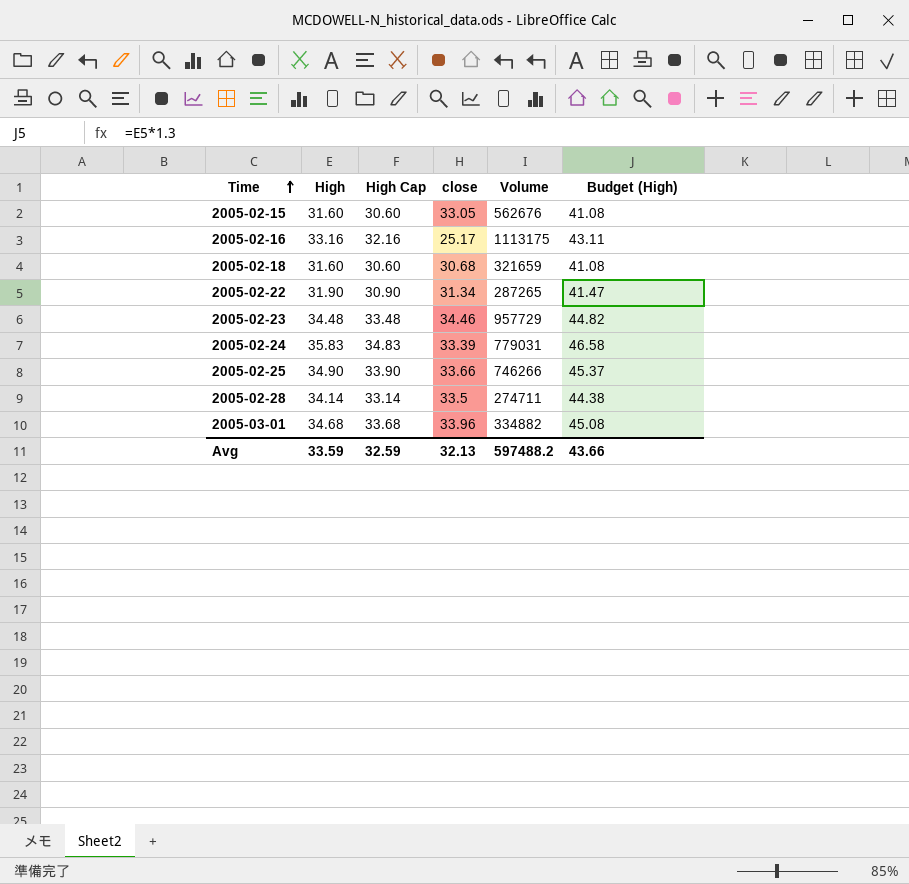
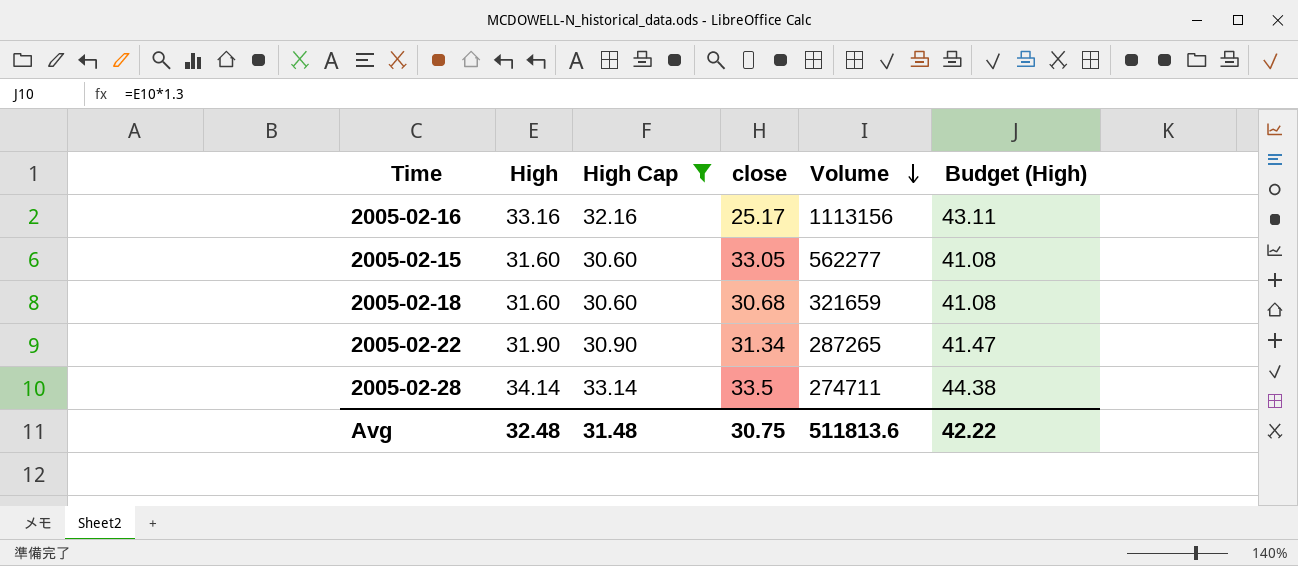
filter: none -> High Cap <= 33.14
row order: Time ascending -> Volume descending
2005-02-16 | Volume: 1113175 -> 1113156
2005-02-15 | Volume: 562676 -> 562277
Avg | High: 33.59 -> 32.48
Avg | High Cap: 32.59 -> 31.48
Avg | close: 32.13 -> 30.75
Avg | Volume: 597488.2 -> 511813.6
Avg | Budget (High): 43.66 -> 42.22

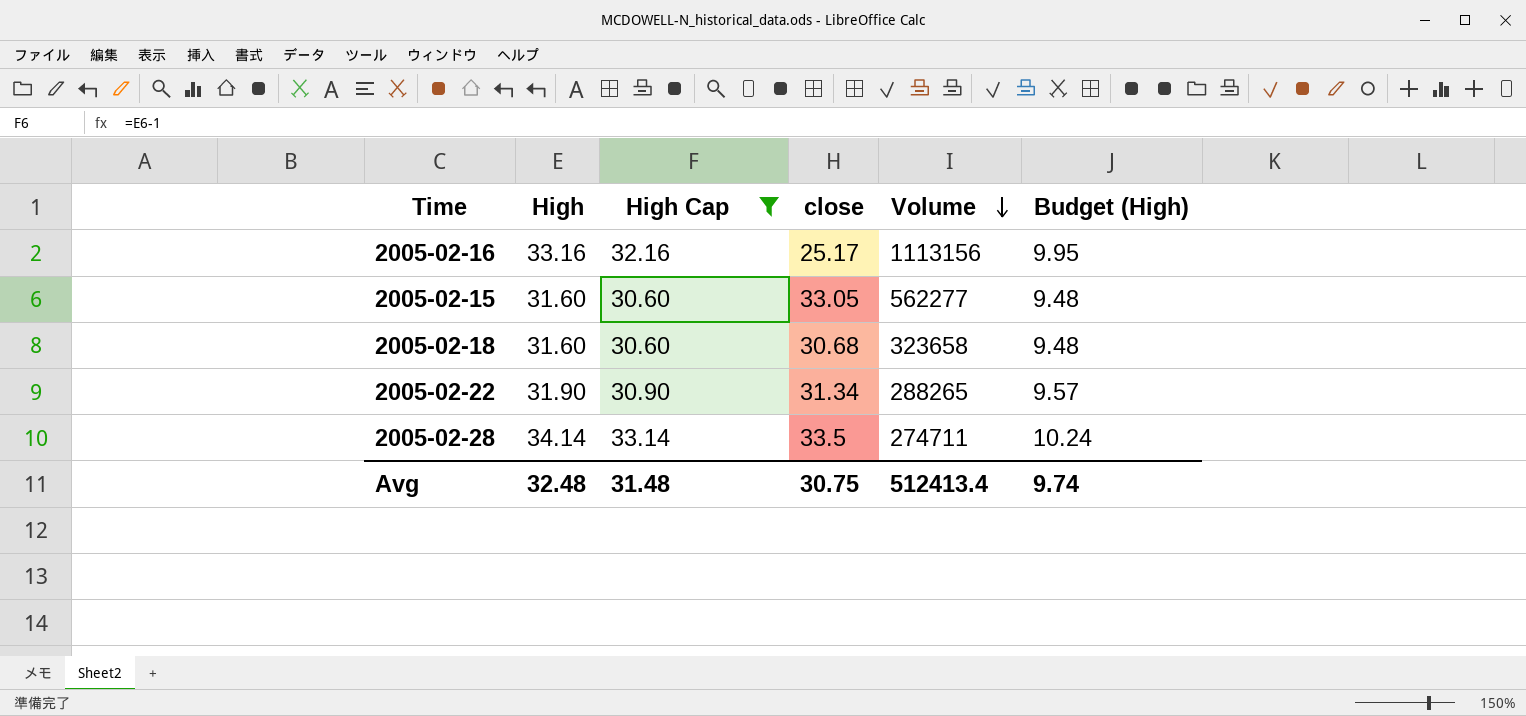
column Budget (High) | formula: [High] * 1.3 -> [High] * 0.3
2005-02-18 | Volume: 321659 -> 323658
2005-02-22 | Volume: 287265 -> 288265
Avg | Volume: 511813.6 -> 512413.4
Avg | Budget (High): 42.22 -> 9.74

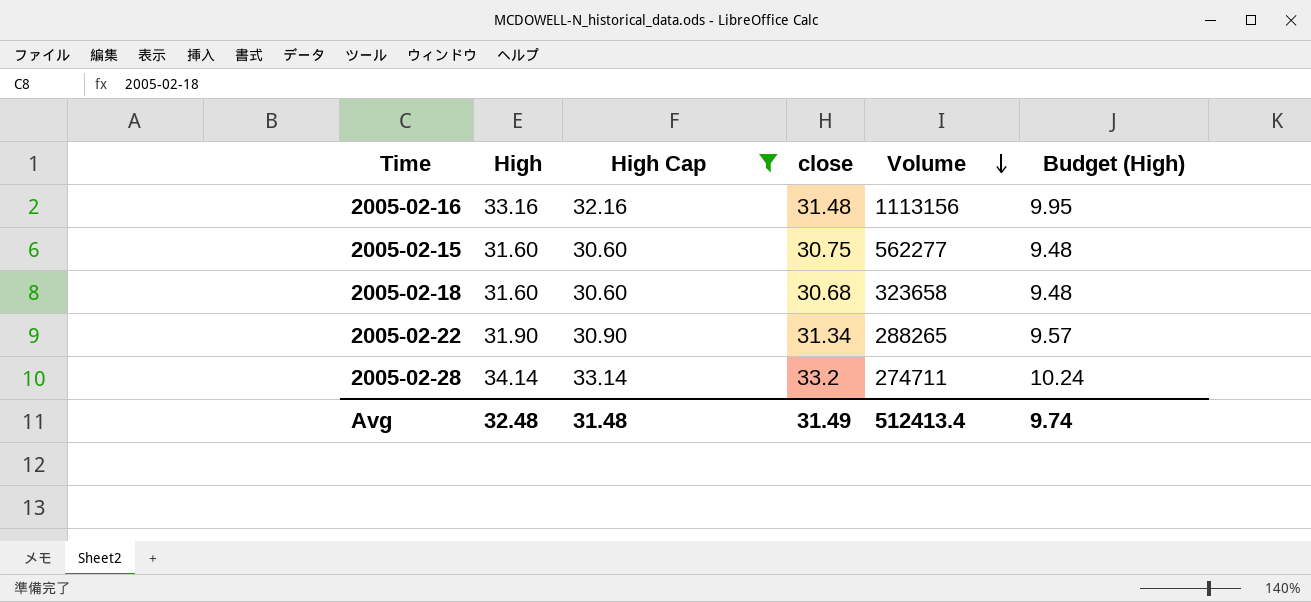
2005-02-16 | close: 25.17 -> 31.48
2005-02-15 | close: 33.05 -> 30.75
2005-02-28 | close: 33.5 -> 33.2
Avg | close: 30.75 -> 31.49

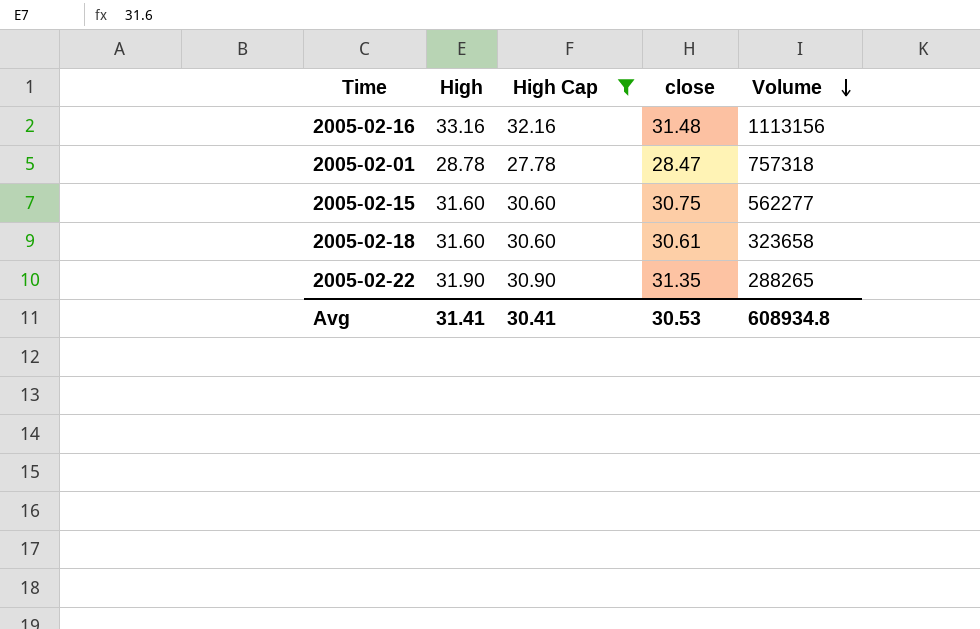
column Budget (High) | formula: [High] * 0.3 -> none
row 2005-02-28: 34.14 | 33.14 | 33.2 | 274711 | 10.24 -> none
row 2005-02-01: none -> 28.78 | 27.78 | 28.47 | 757318
2005-02-18 | close: 30.68 -> 30.61
2005-02-22 | close: 31.34 -> 31.35
Avg | High: 32.48 -> 31.41
Avg | High Cap: 31.48 -> 30.41
Avg | close: 31.49 -> 30.53
Avg | Volume: 512413.4 -> 608934.8

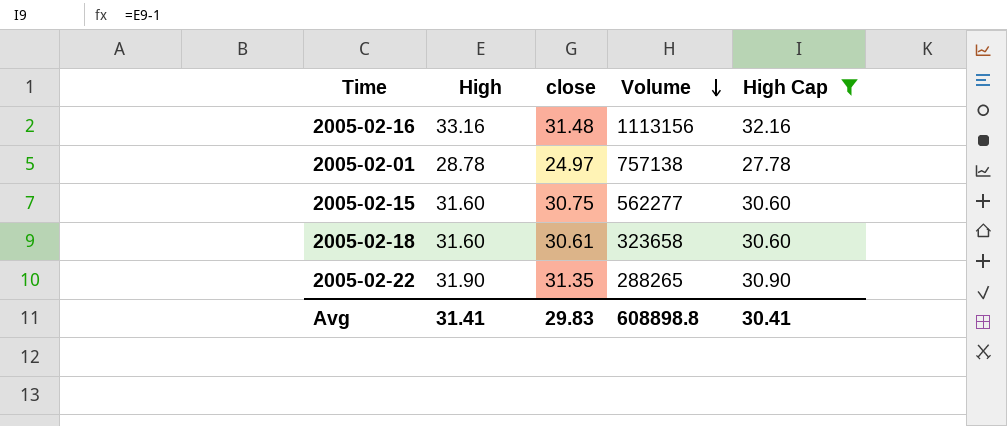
column High Cap | position: 3 -> 5
2005-02-01 | close: 28.47 -> 24.97
2005-02-01 | Volume: 757318 -> 757138
Avg | close: 30.53 -> 29.83
Avg | Volume: 608934.8 -> 608898.8

